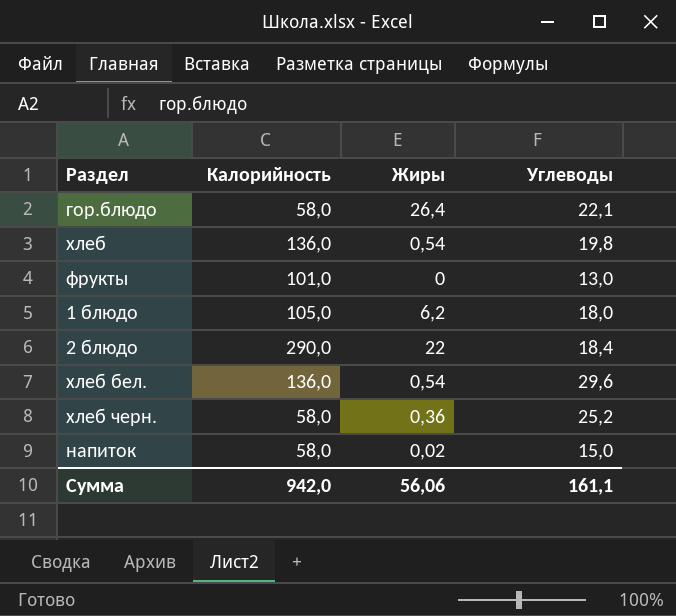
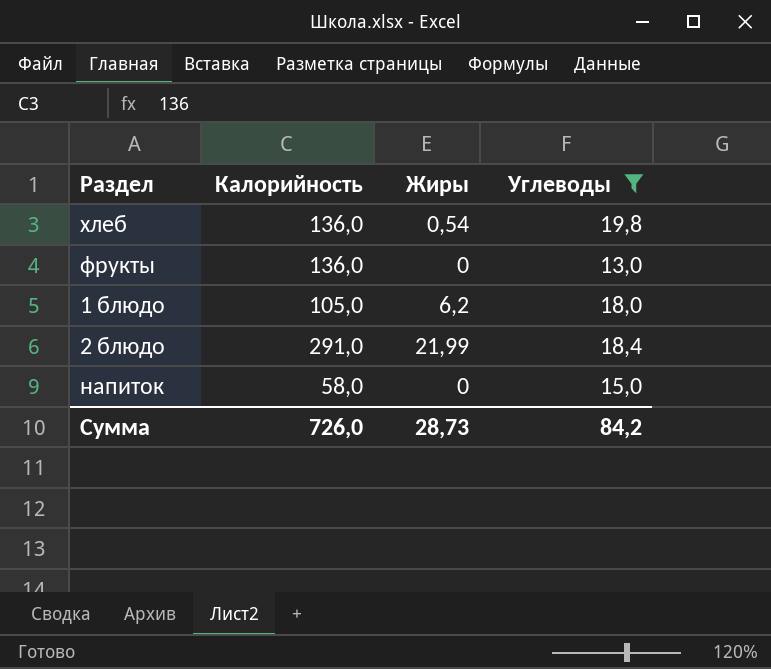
filter: none -> Углеводы <= 19,8
фрукты | Калорийность: 101,0 -> 136,0
2 блюдо | Калорийность: 290,0 -> 291,0
2 блюдо | Жиры: 22 -> 21,99
напиток | Жиры: 0,02 -> 0
Сумма | Калорийность: 942,0 -> 726,0
Сумма | Жиры: 56,06 -> 28,73
Сумма | Углеводы: 161,1 -> 84,2

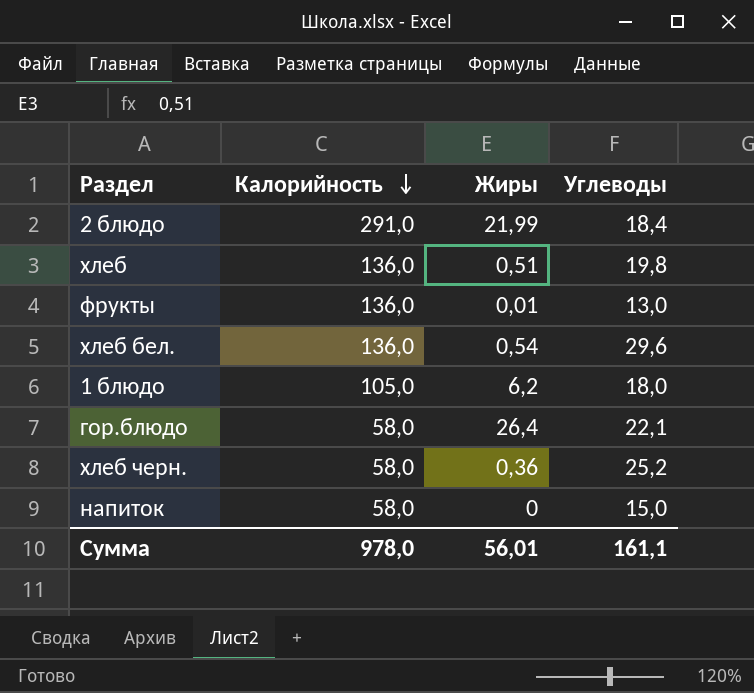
filter: Углеводы <= 19,8 -> none
row order: none -> Калорийность descending
хлеб | Жиры: 0,54 -> 0,51
фрукты | Жиры: 0 -> 0,01
Сумма | Калорийность: 726,0 -> 978,0
Сумма | Жиры: 28,73 -> 56,01
Сумма | Углеводы: 84,2 -> 161,1

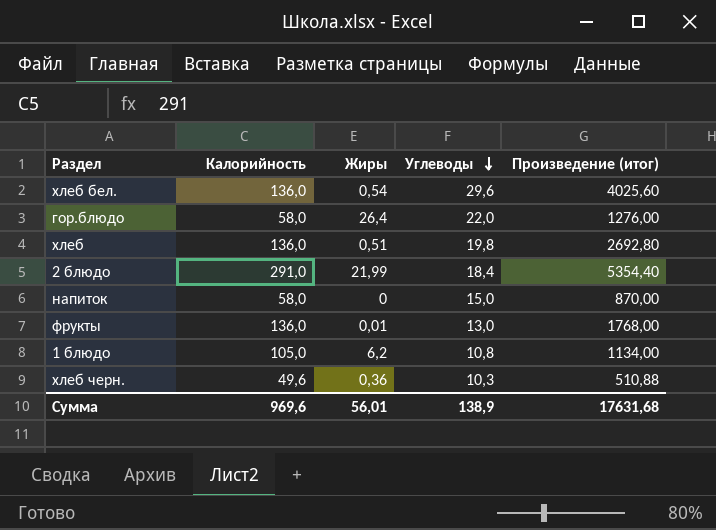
row order: Калорийность descending -> Углеводы descending
column Произведение (итог) | formula: none -> [Калорийность] * [Углеводы]
гор.блюдо | Углеводы: 22,1 -> 22,0
1 блюдо | Углеводы: 18,0 -> 10,8
хлеб черн. | Калорийность: 58,0 -> 49,6
хлеб черн. | Углеводы: 25,2 -> 10,3
Сумма | Калорийность: 978,0 -> 969,6
Сумма | Углеводы: 161,1 -> 138,9

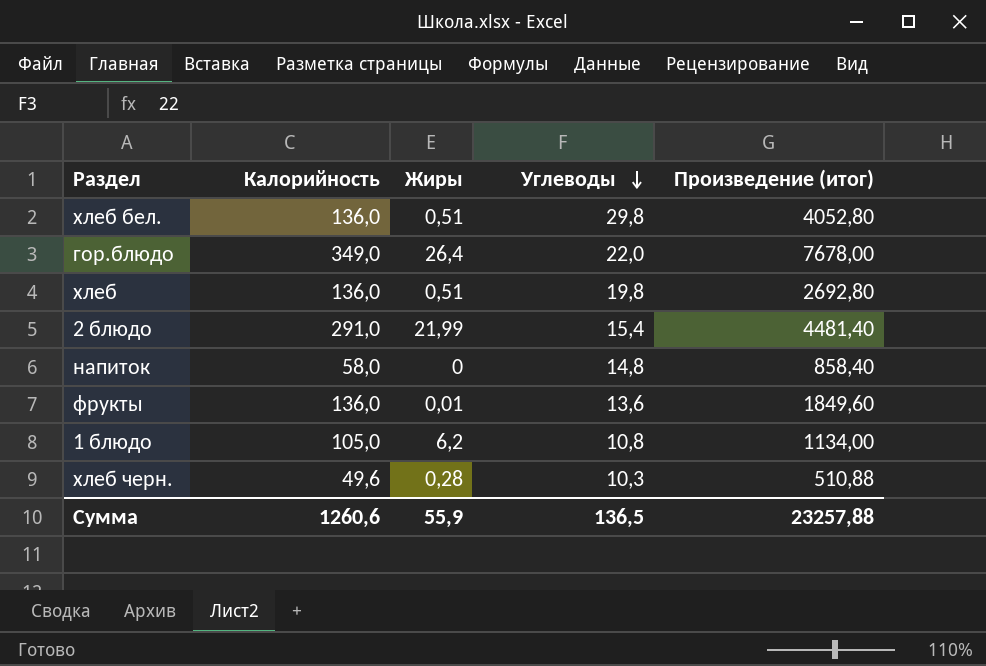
хлеб бел. | Жиры: 0,54 -> 0,51
хлеб бел. | Углеводы: 29,6 -> 29,8
хлеб бел. | Произведение (итог): 4025,60 -> 4052,80
гор.блюдо | Калорийность: 58,0 -> 349,0
гор.блюдо | Произведение (итог): 1276,00 -> 7678,00
2 блюдо | Углеводы: 18,4 -> 15,4
2 блюдо | Произведение (итог): 5354,40 -> 4481,40
напиток | Углеводы: 15,0 -> 14,8
напиток | Произведение (итог): 870,00 -> 858,40
фрукты | Углеводы: 13,0 -> 13,6
фрукты | Произведение (итог): 1768,00 -> 1849,60
хлеб черн. | Жиры: 0,36 -> 0,28
Сумма | Калорийность: 969,6 -> 1260,6
Сумма | Жиры: 56,01 -> 55,9
Сумма | Углеводы: 138,9 -> 136,5
Сумма | Произведение (итог): 17631,68 -> 23257,88

